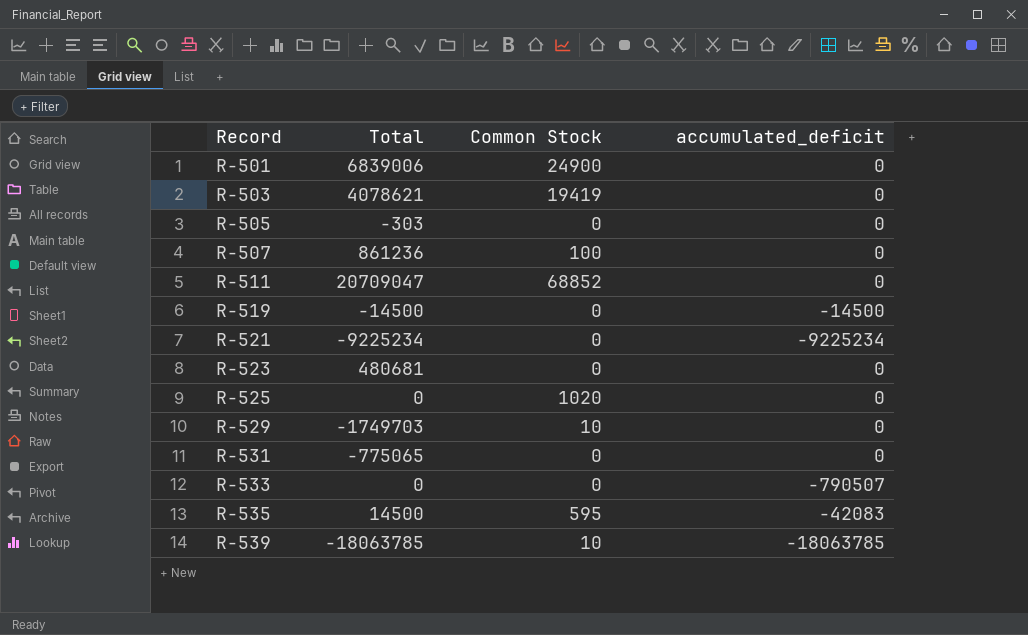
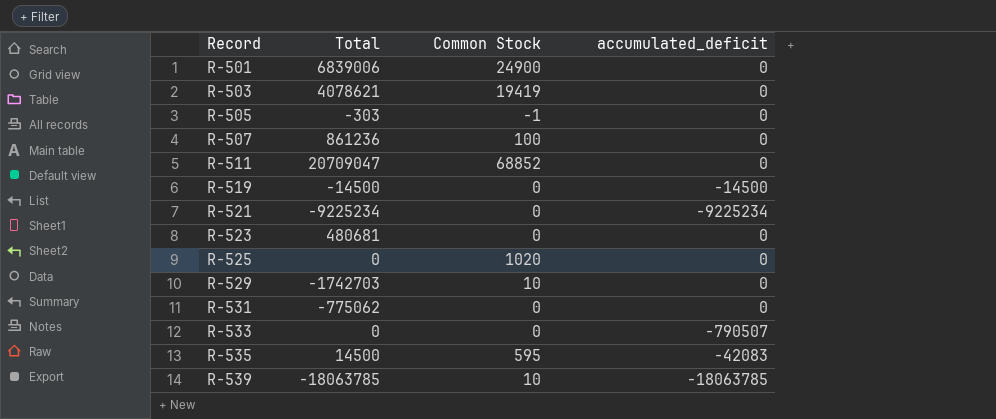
R-505 | Common Stock: 0 -> -1
R-529 | Total: -1749703 -> -1742703
R-531 | Total: -775065 -> -775062

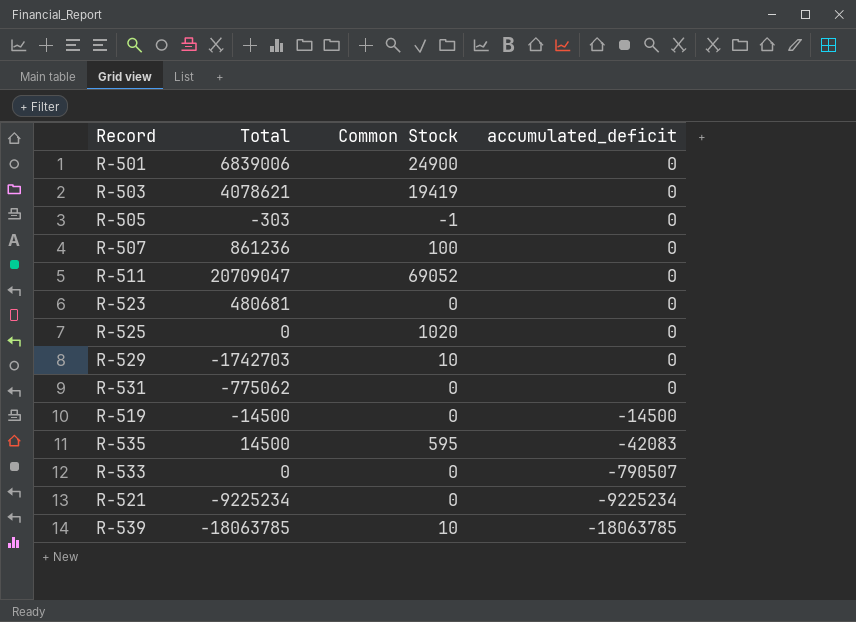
row order: Record ascending -> accumulated_deficit descending
R-511 | Common Stock: 68852 -> 69052

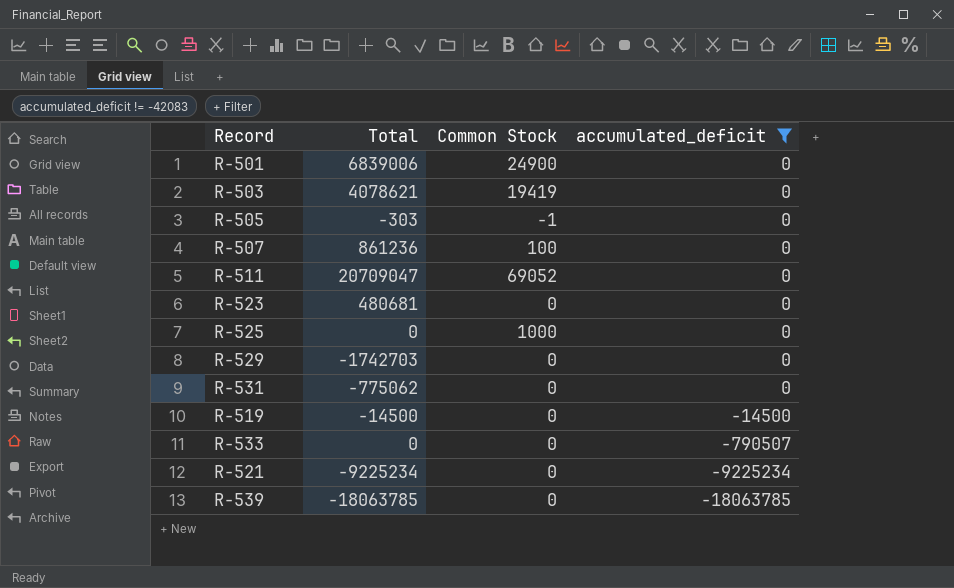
filter: none -> accumulated_deficit != -42083
R-525 | Common Stock: 1020 -> 1000
R-529 | Common Stock: 10 -> 0
R-539 | Common Stock: 10 -> 0

